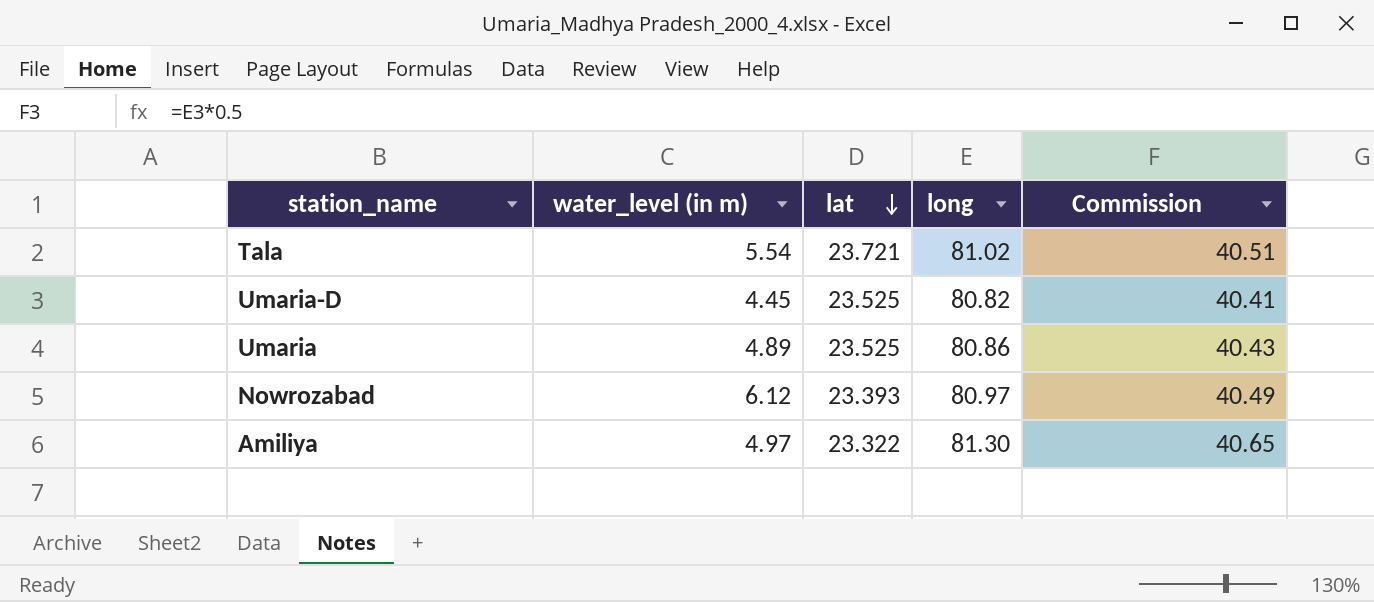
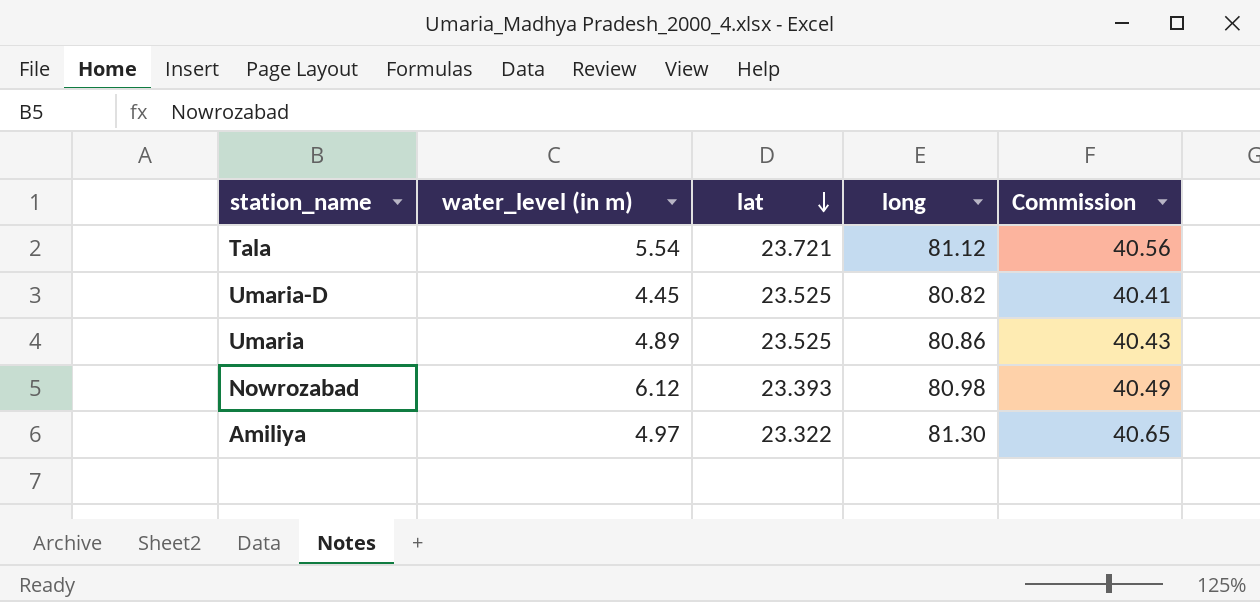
Tala | long: 81.02 -> 81.12
Tala | Commission: 40.51 -> 40.56
Nowrozabad | long: 80.97 -> 80.98

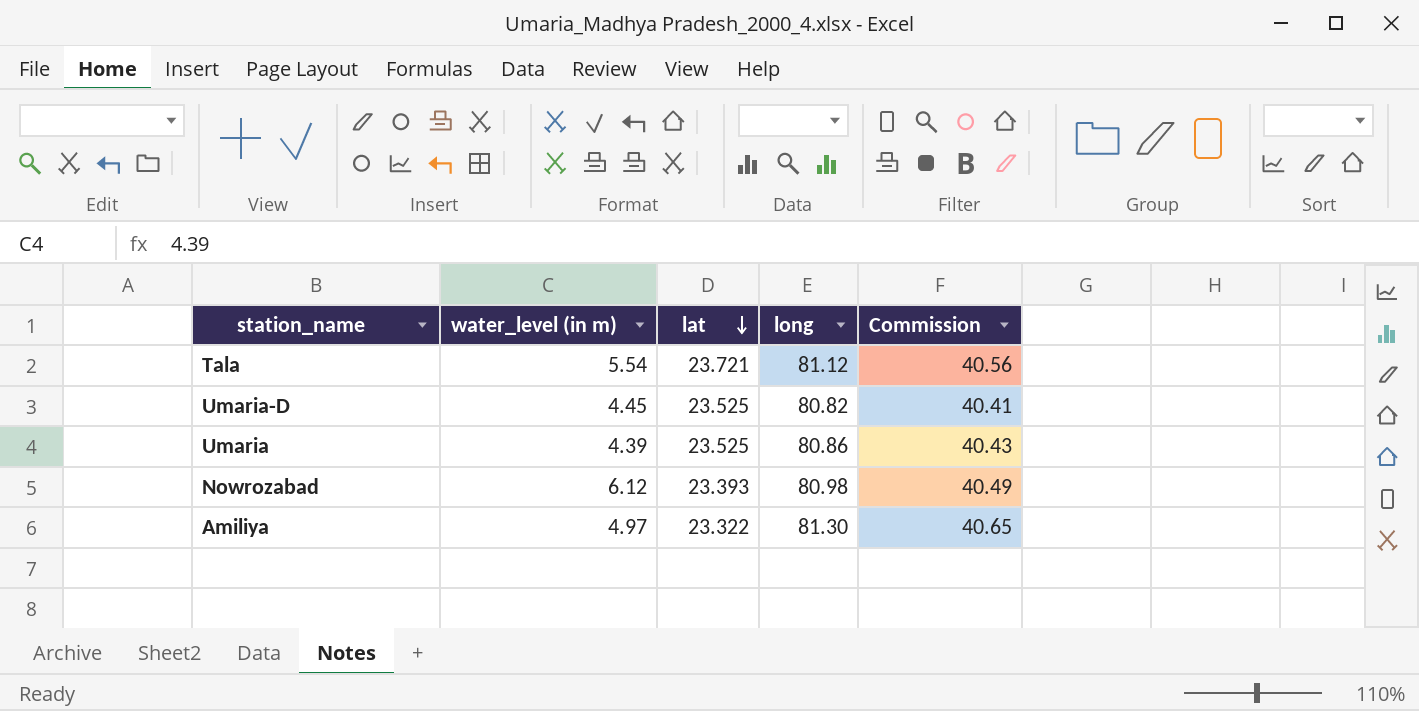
Umaria | water_level (in m): 4.89 -> 4.39

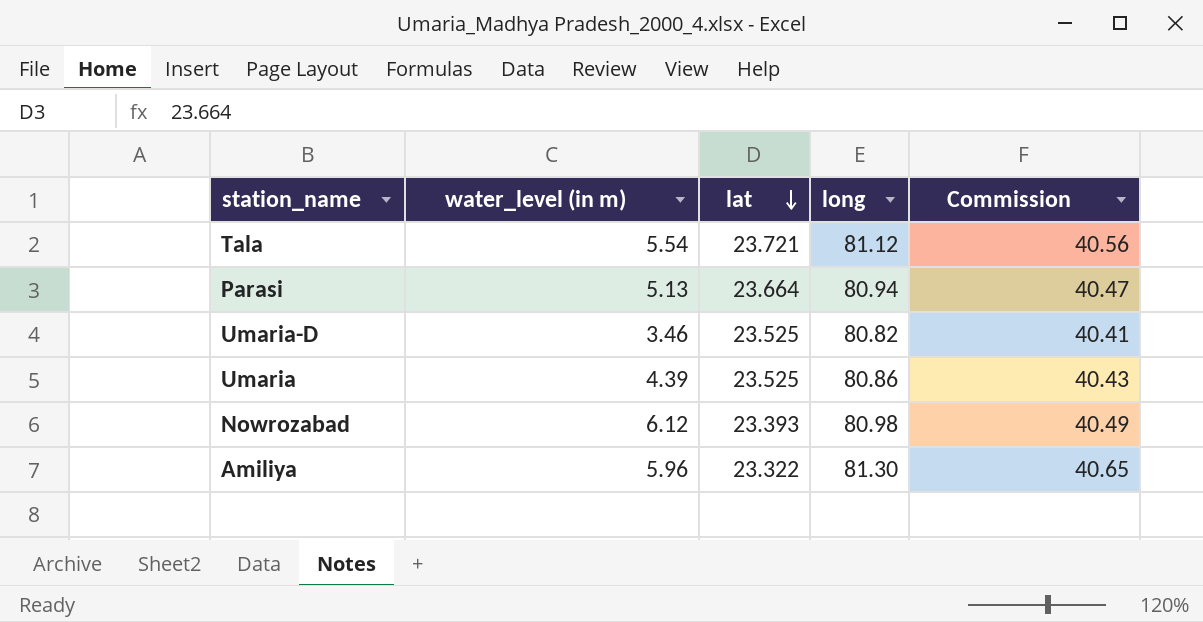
row Parasi: none -> 5.13 | 23.664 | 80.94 | 40.47
Umaria-D | water_level (in m): 4.45 -> 3.46
Amiliya | water_level (in m): 4.97 -> 5.96

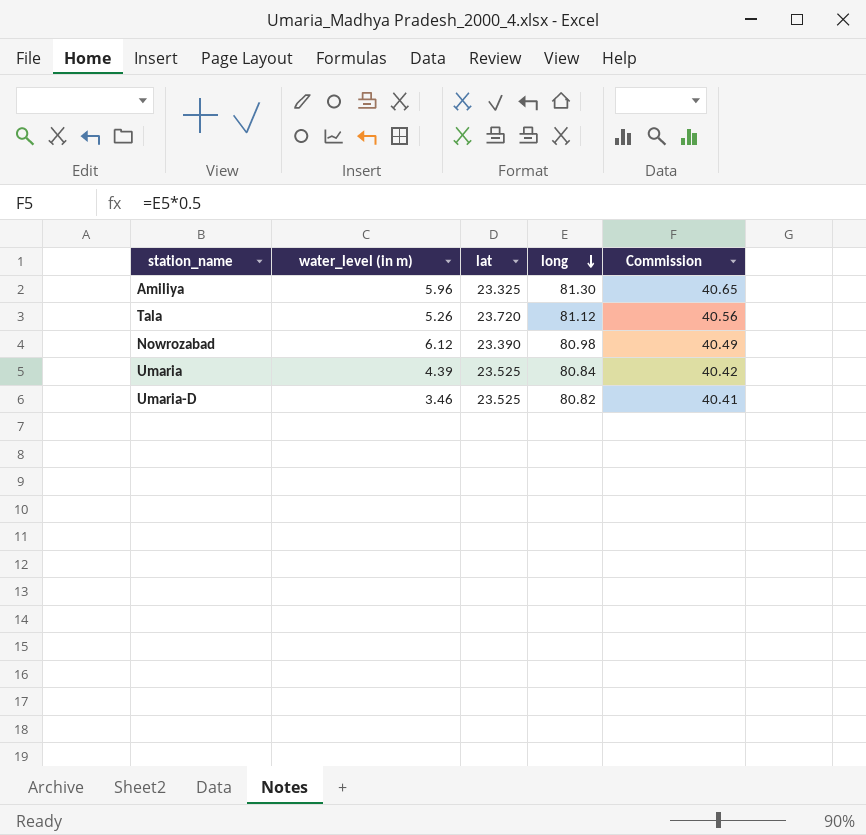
row order: lat descending -> long descending
row Parasi: 5.13 | 23.664 | 80.94 | 40.47 -> none
Amiliya | lat: 23.322 -> 23.325
Tala | water_level (in m): 5.54 -> 5.26
Tala | lat: 23.721 -> 23.720
Nowrozabad | lat: 23.393 -> 23.390
Umaria | long: 80.86 -> 80.84
Umaria | Commission: 40.43 -> 40.42

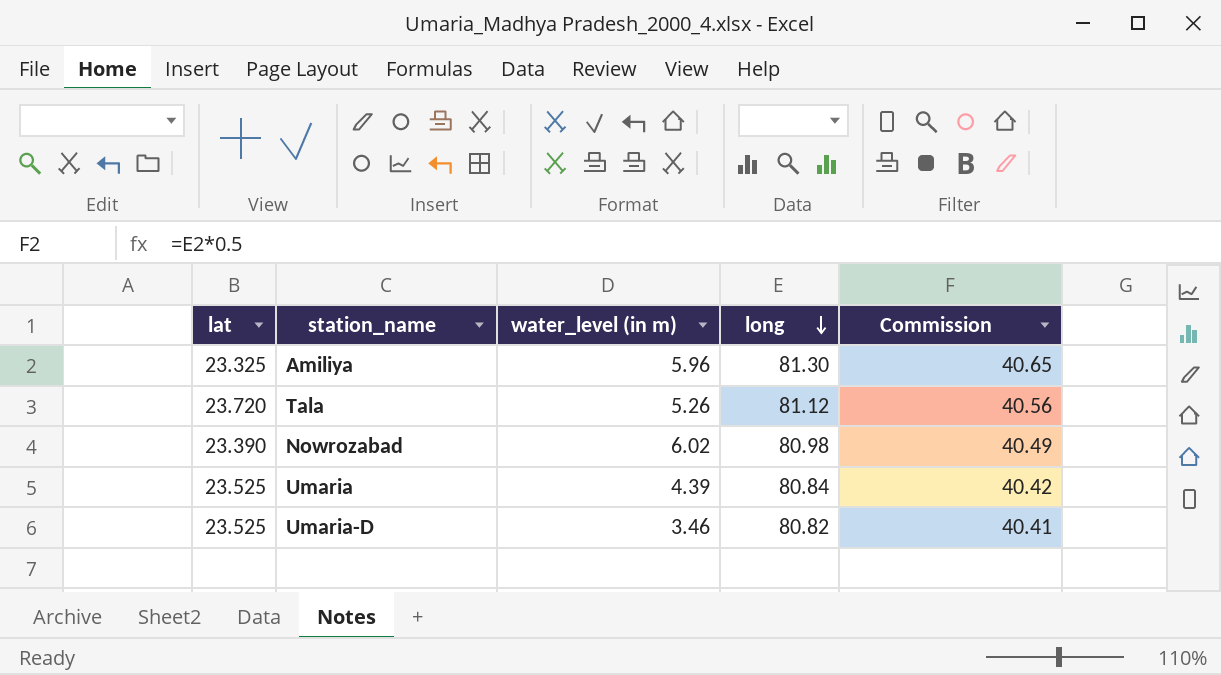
column lat | position: 3 -> 1
Nowrozabad | water_level (in m): 6.12 -> 6.02

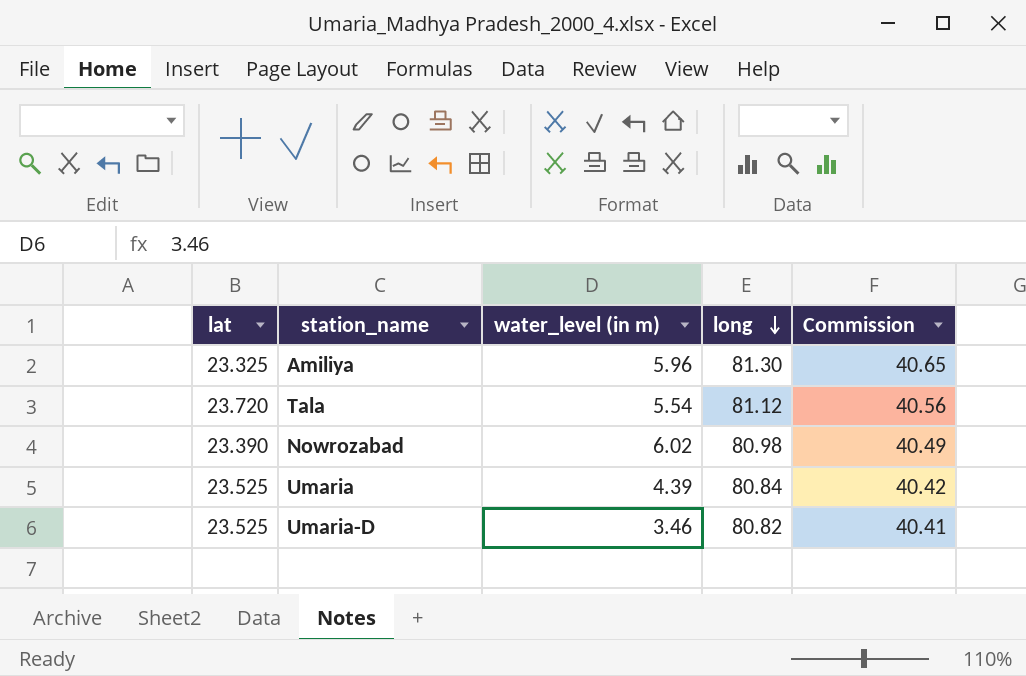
Tala | water_level (in m): 5.26 -> 5.54

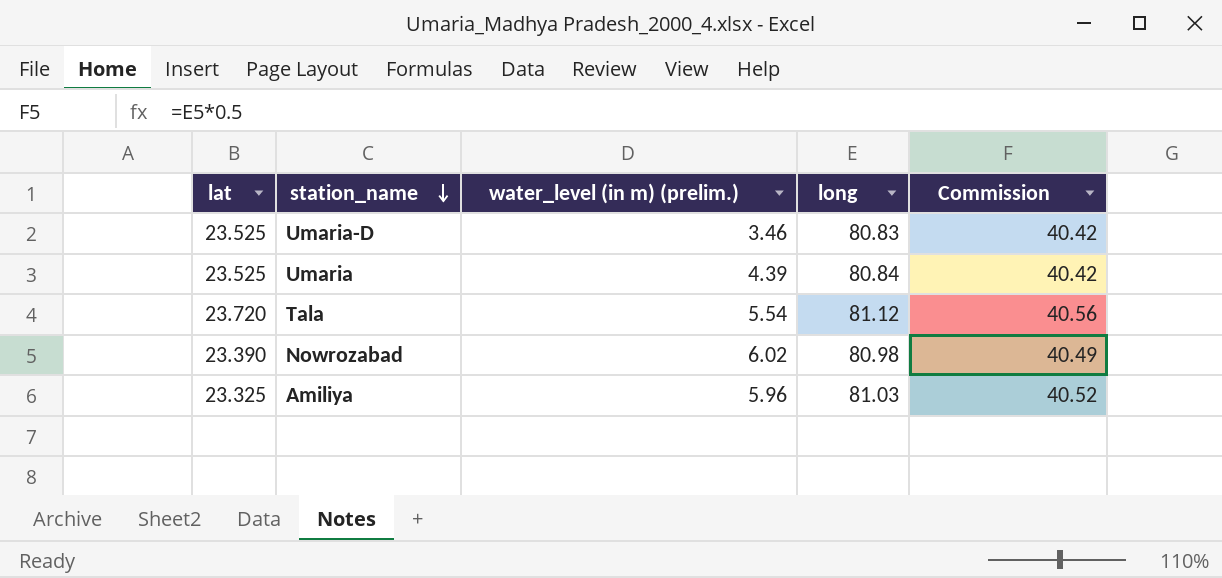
row order: long descending -> station_name descending
column name: water_level (in m) -> water_level (in m) (prelim.)
Umaria-D | long: 80.82 -> 80.83
Umaria-D | Commission: 40.41 -> 40.42
Amiliya | long: 81.30 -> 81.03
Amiliya | Commission: 40.65 -> 40.52

